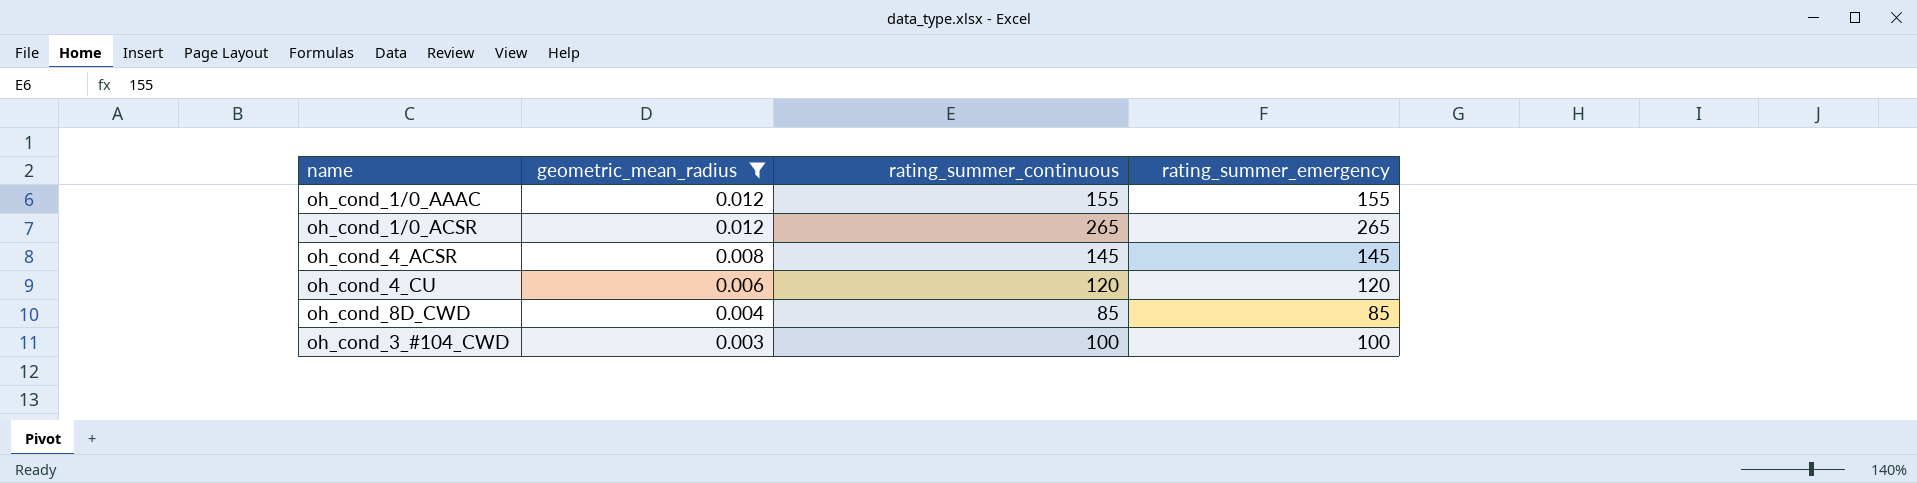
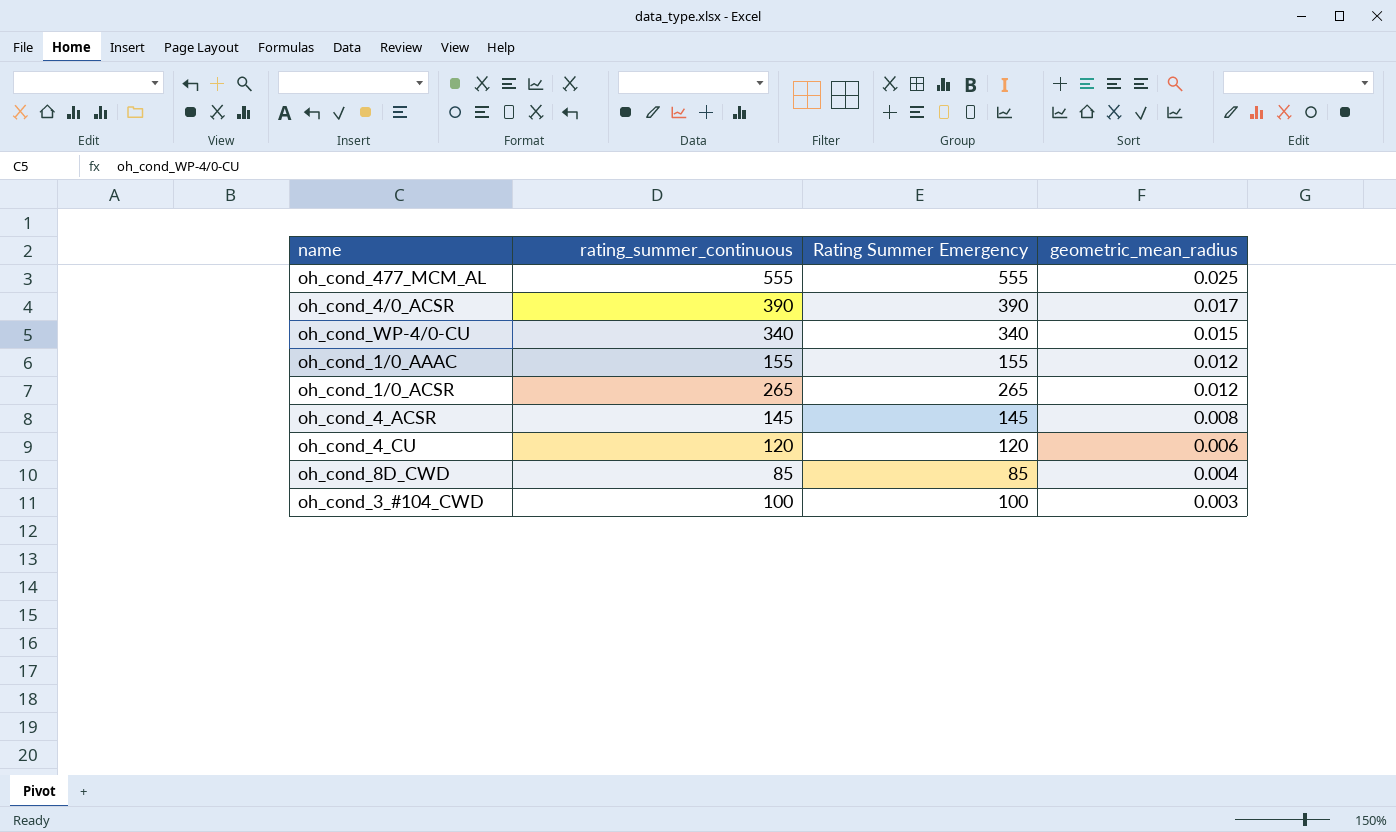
filter: geometric_mean_radius <= 0.012 -> none
column name: rating_summer_emergency -> Rating Summer Emergency
column geometric_mean_radius | position: 2 -> 4

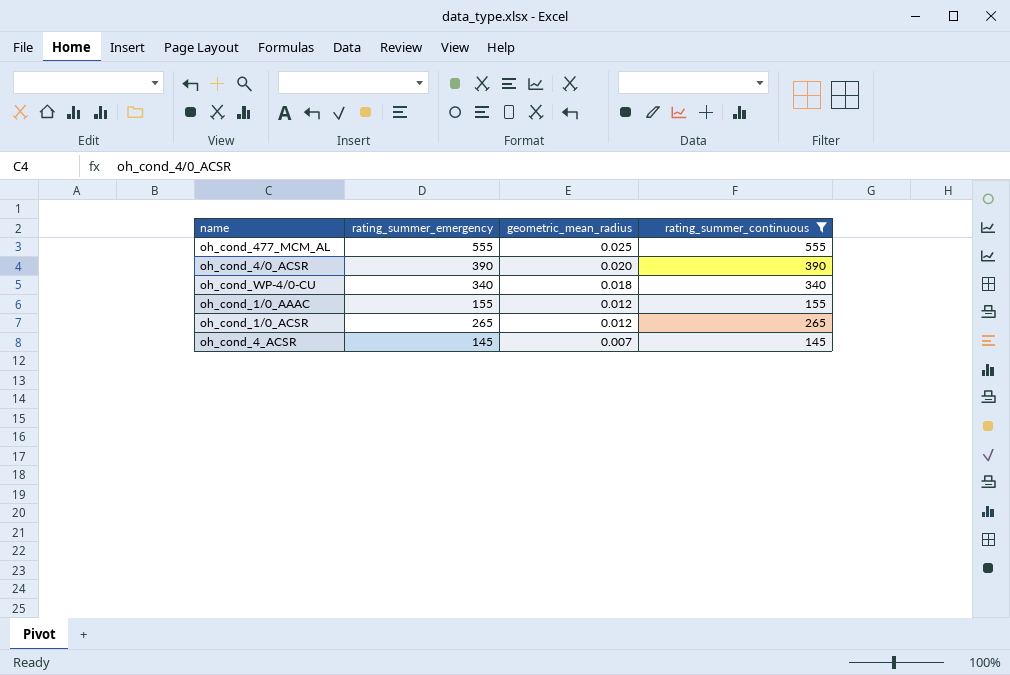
filter: none -> rating_summer_continuous >= 145
column name: Rating Summer Emergency -> rating_summer_emergency
column rating_summer_continuous | position: 2 -> 4
oh_cond_4/0_ACSR | geometric_mean_radius: 0.017 -> 0.020
oh_cond_WP-4/0-CU | geometric_mean_radius: 0.015 -> 0.018
oh_cond_4_ACSR | geometric_mean_radius: 0.008 -> 0.007

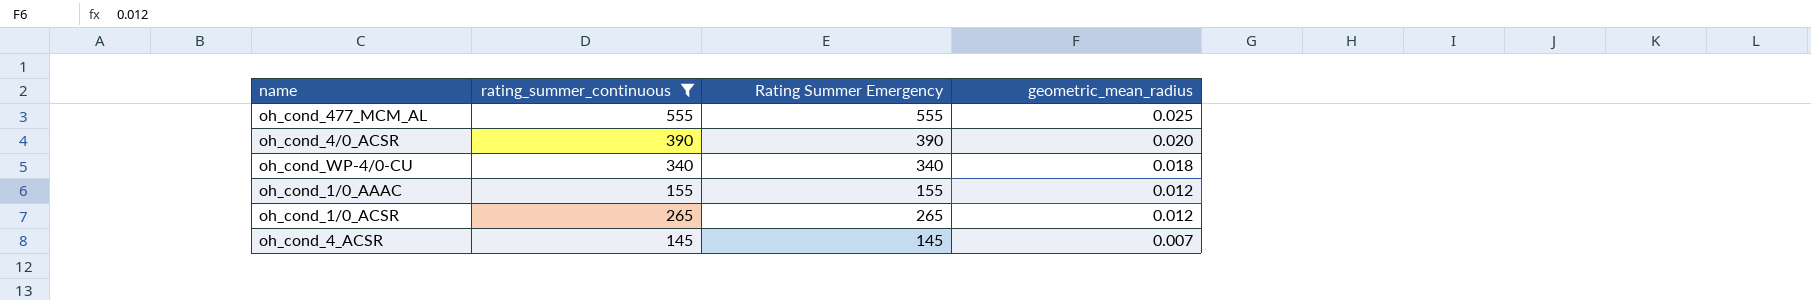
column rating_summer_continuous | position: 4 -> 2
column name: rating_summer_emergency -> Rating Summer Emergency

